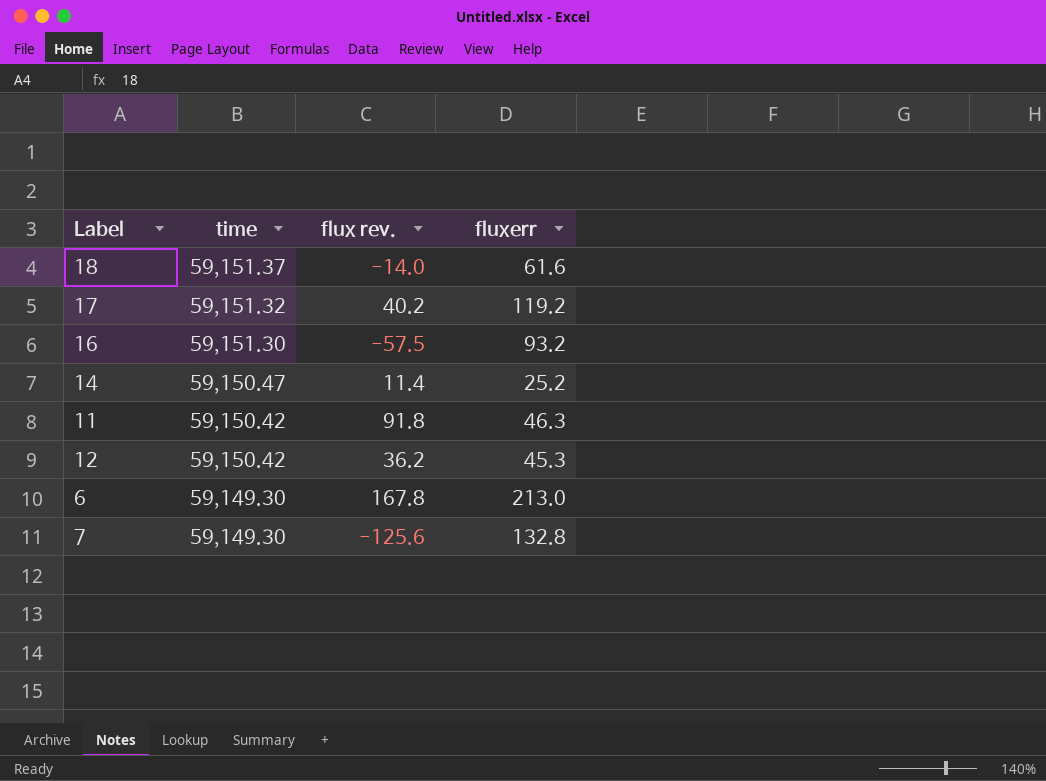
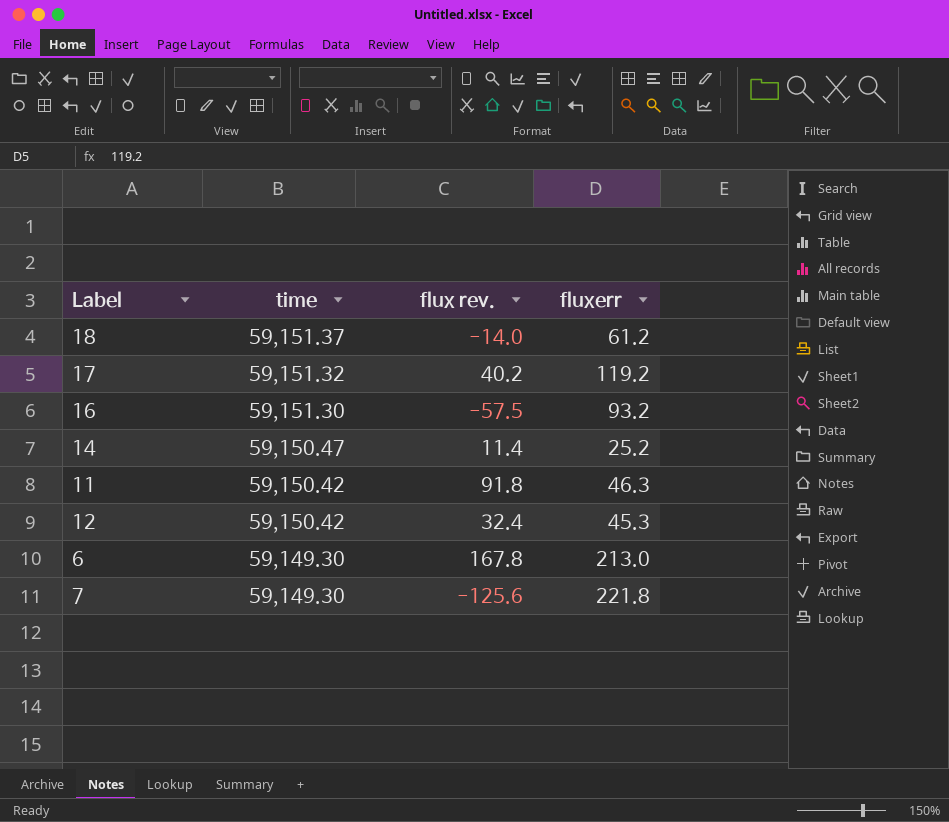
18 | fluxerr: 61.6 -> 61.2
12 | flux rev.: 36.2 -> 32.4
7 | fluxerr: 132.8 -> 221.8

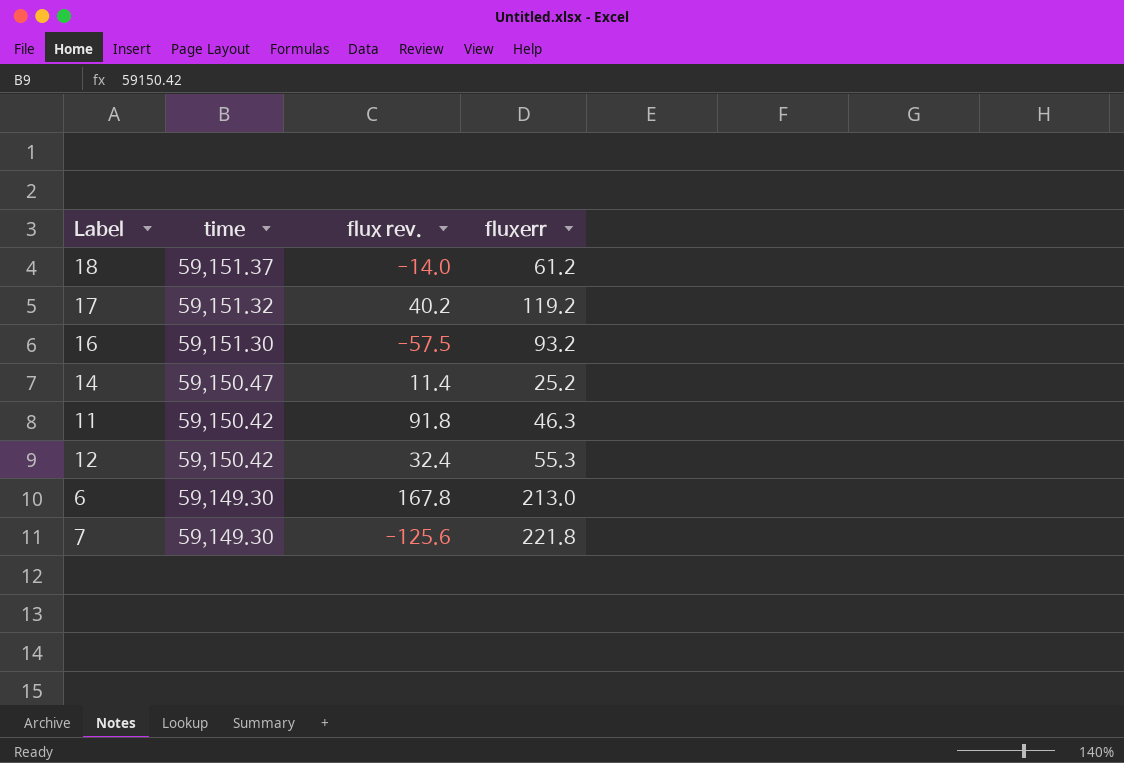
12 | fluxerr: 45.3 -> 55.3

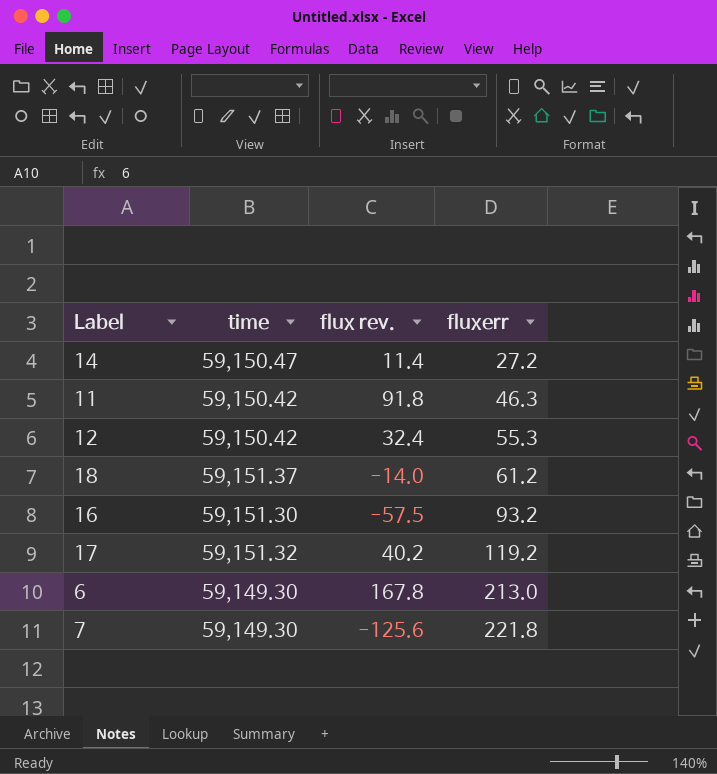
row order: time descending -> fluxerr ascending
14 | fluxerr: 25.2 -> 27.2

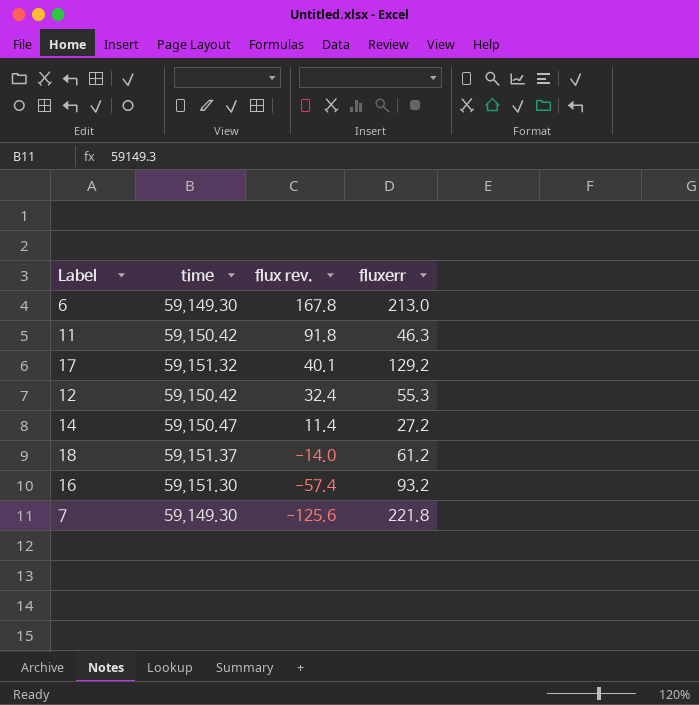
row order: fluxerr ascending -> flux rev. descending
17 | flux rev.: 40.2 -> 40.1
17 | fluxerr: 119.2 -> 129.2
16 | flux rev.: -57.5 -> -57.4

